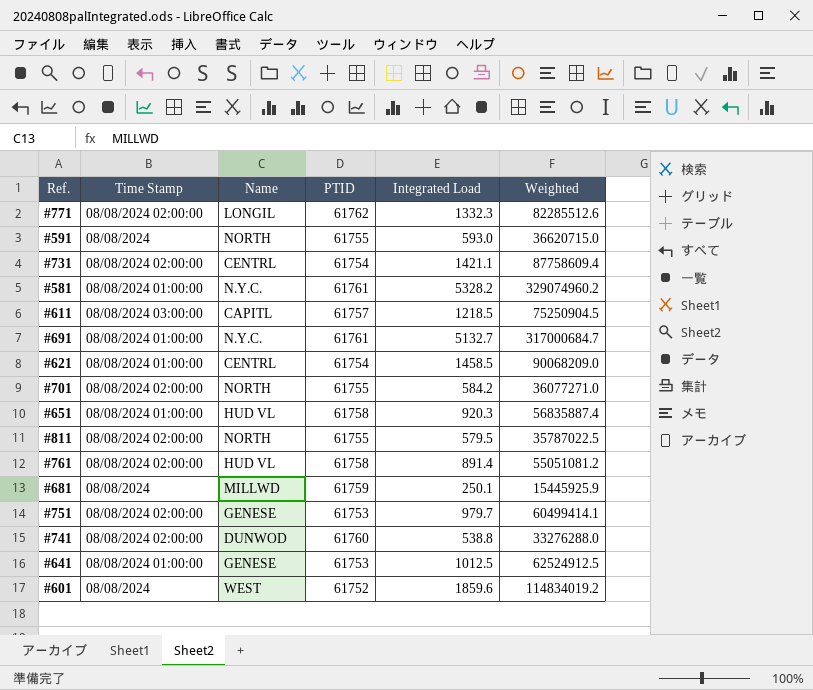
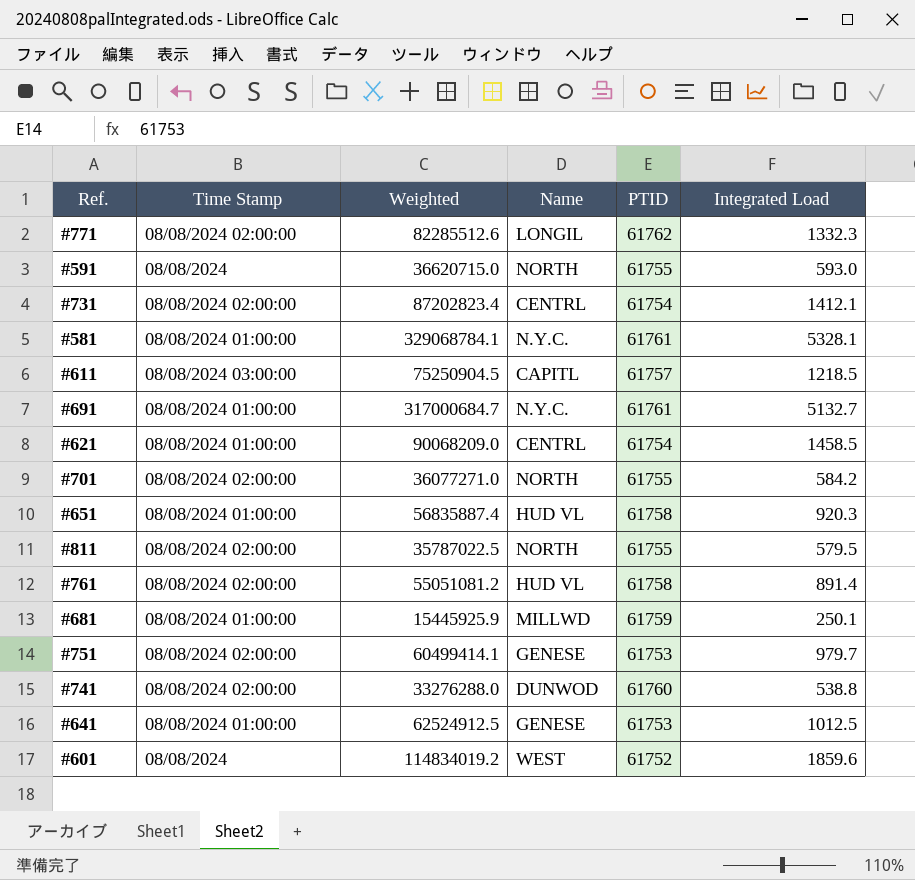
column Weighted | position: 6 -> 3
#731 | Weighted: 87758609.4 -> 87202823.4
#731 | Integrated Load: 1421.1 -> 1412.1
#581 | Weighted: 329074960.2 -> 329068784.1
#581 | Integrated Load: 5328.2 -> 5328.1
#681 | Time Stamp: 08/08/2024 -> 08/08/2024 01:00:00

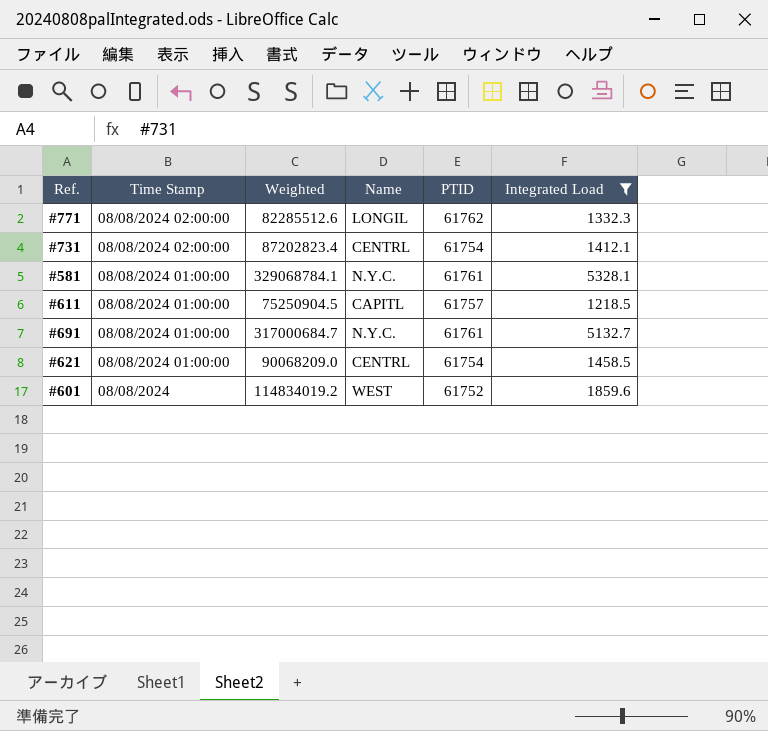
filter: none -> Integrated Load >= 1218.5
#611 | Time Stamp: 08/08/2024 03:00:00 -> 08/08/2024 01:00:00

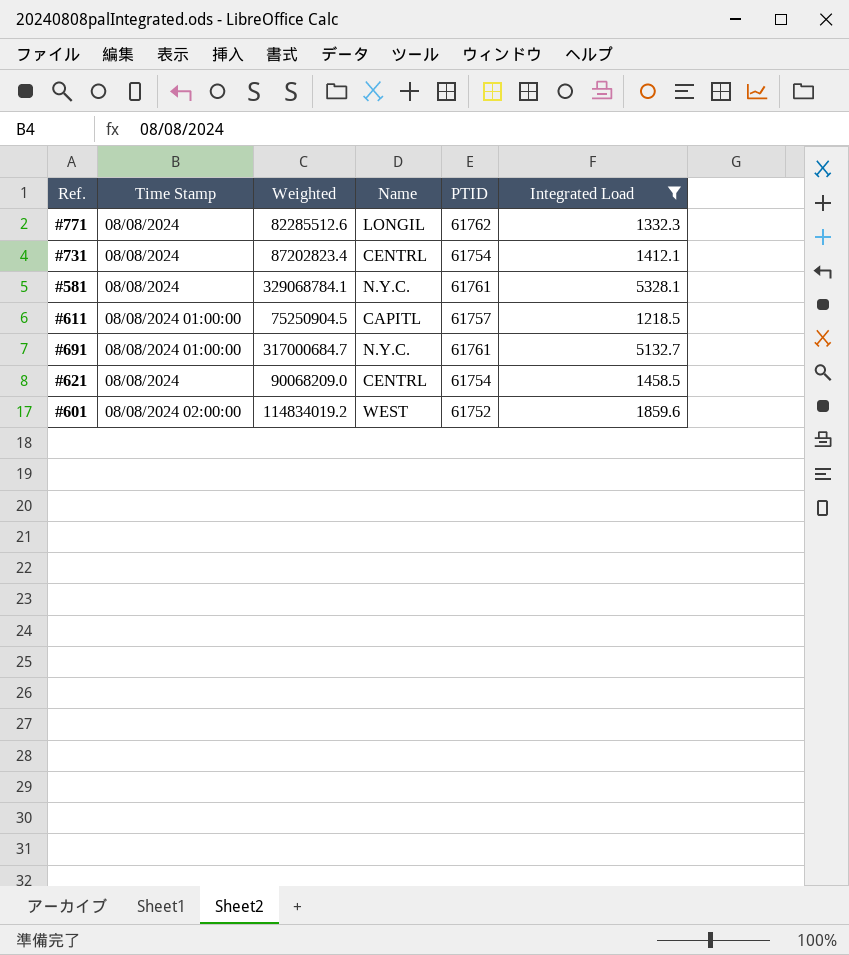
#771 | Time Stamp: 08/08/2024 02:00:00 -> 08/08/2024
#731 | Time Stamp: 08/08/2024 02:00:00 -> 08/08/2024
#581 | Time Stamp: 08/08/2024 01:00:00 -> 08/08/2024
#621 | Time Stamp: 08/08/2024 01:00:00 -> 08/08/2024
#601 | Time Stamp: 08/08/2024 -> 08/08/2024 02:00:00

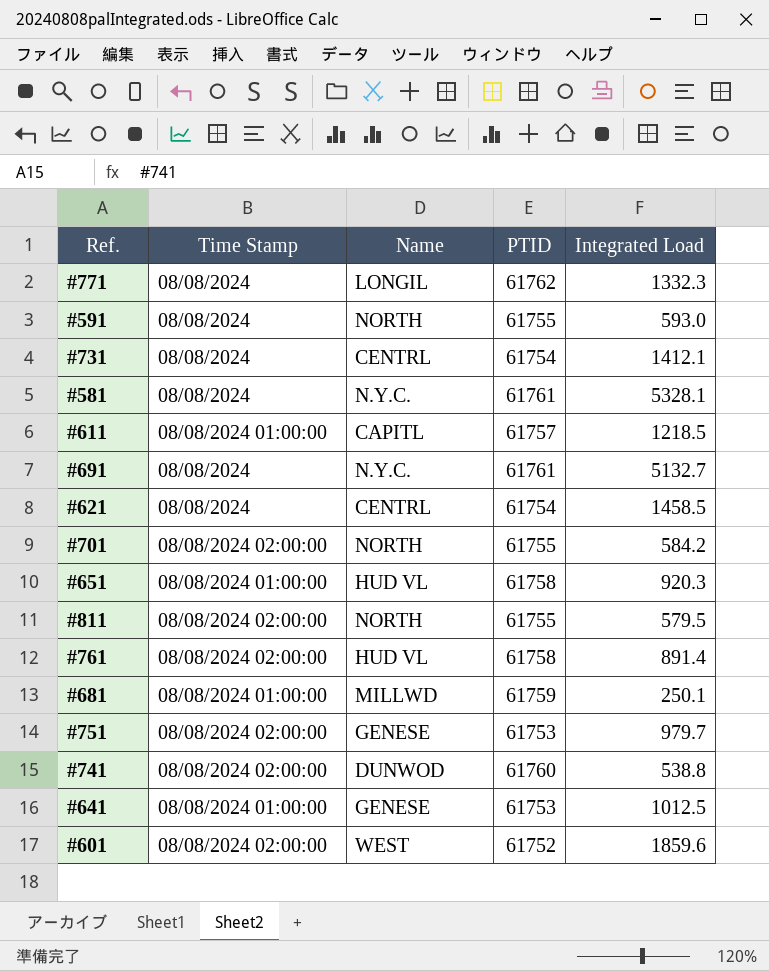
filter: Integrated Load >= 1218.5 -> none
column Weighted | formula: [PTID] * [Integrated Load] -> none
#691 | Time Stamp: 08/08/2024 01:00:00 -> 08/08/2024

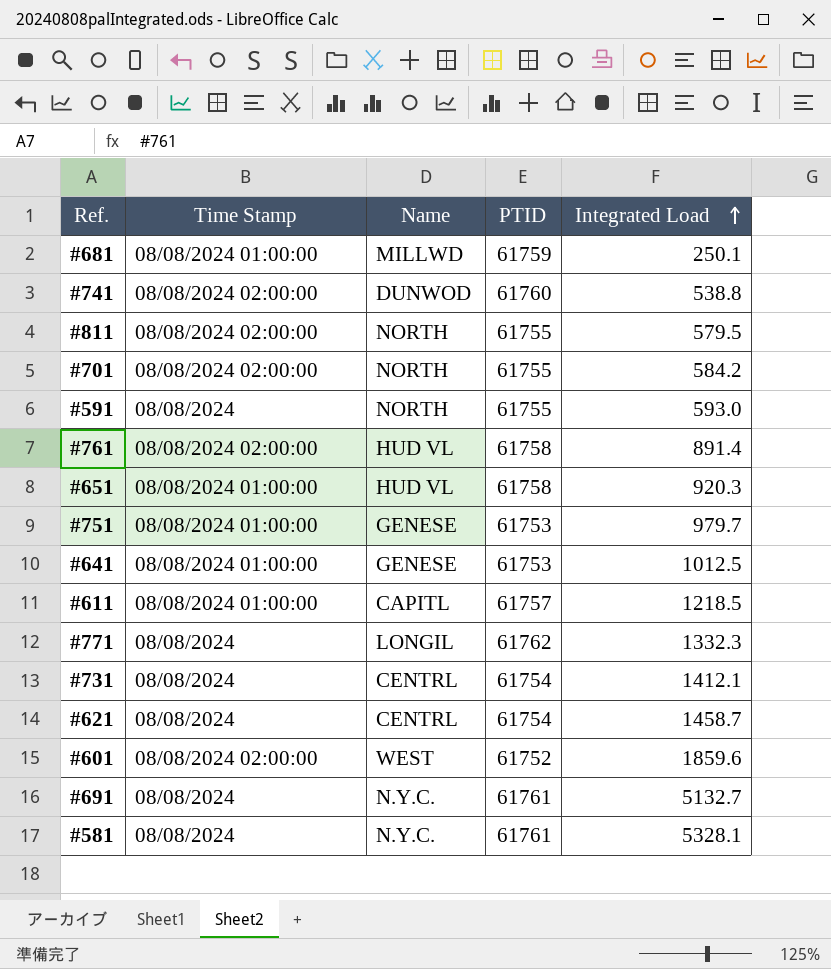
row order: none -> Integrated Load ascending
#751 | Time Stamp: 08/08/2024 02:00:00 -> 08/08/2024 01:00:00
#621 | Integrated Load: 1458.5 -> 1458.7

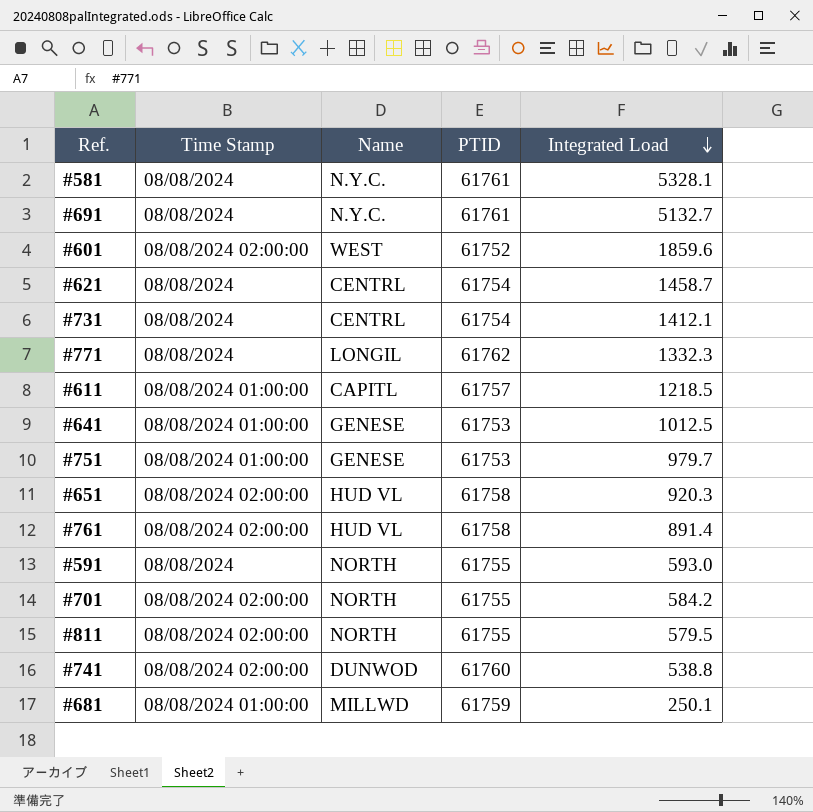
row order: Integrated Load ascending -> Integrated Load descending
#651 | Time Stamp: 08/08/2024 01:00:00 -> 08/08/2024 02:00:00

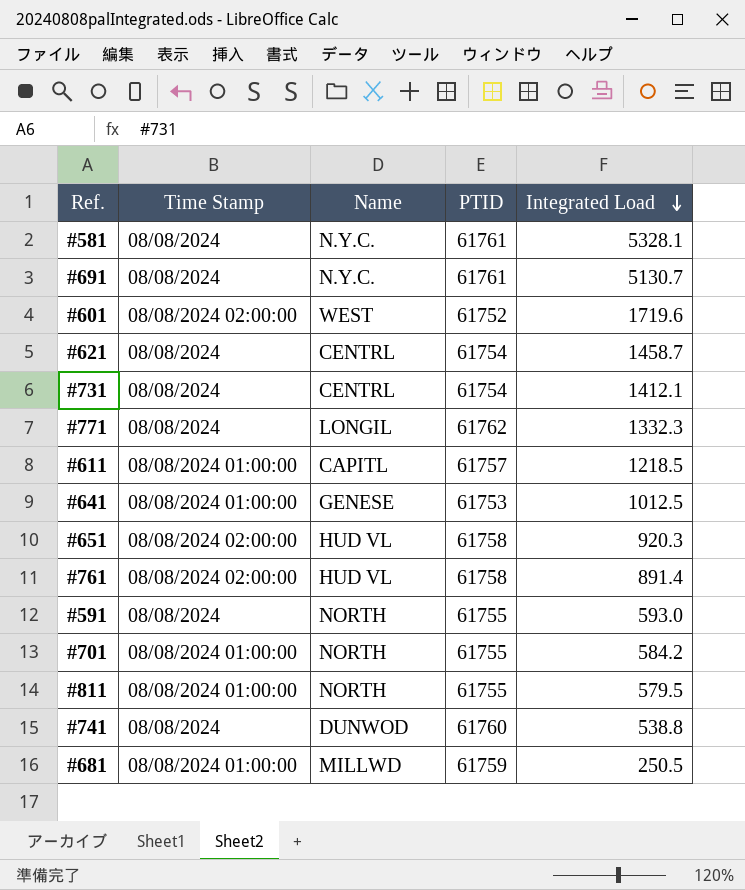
row #751: 08/08/2024 01:00:00 | GENESE | 61753 | 979.7 -> none
#691 | Integrated Load: 5132.7 -> 5130.7
#601 | Integrated Load: 1859.6 -> 1719.6
#701 | Time Stamp: 08/08/2024 02:00:00 -> 08/08/2024 01:00:00
#811 | Time Stamp: 08/08/2024 02:00:00 -> 08/08/2024 01:00:00
#741 | Time Stamp: 08/08/2024 02:00:00 -> 08/08/2024
#681 | Integrated Load: 250.1 -> 250.5

